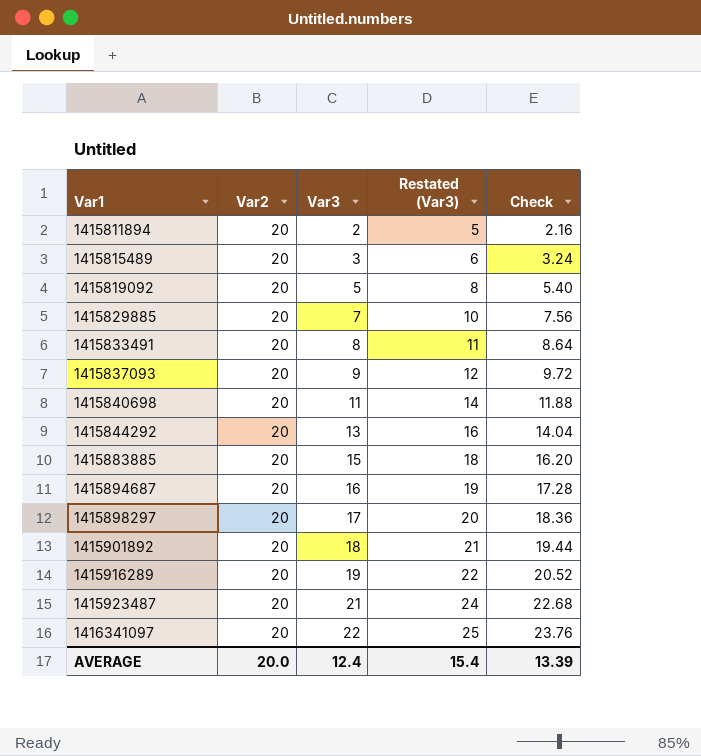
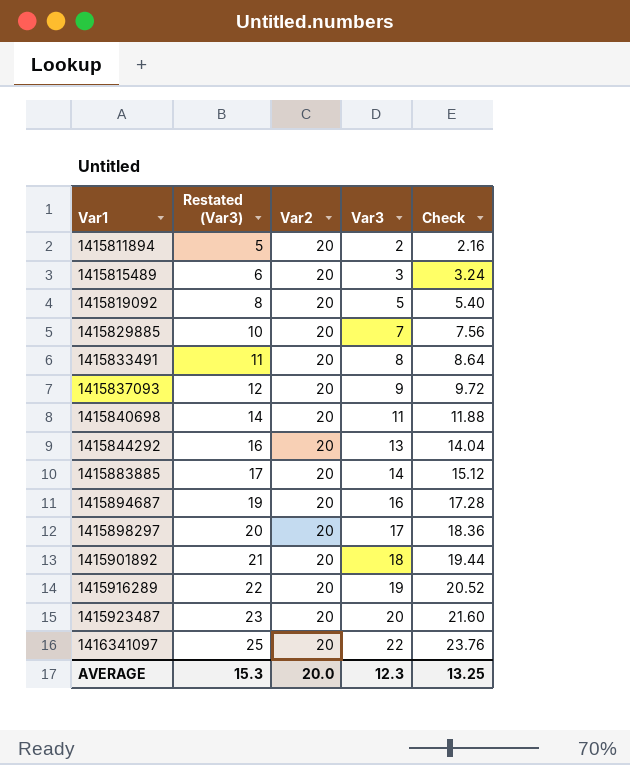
column Restated (Var3) | position: 4 -> 2
1415883885 | Restated (Var3): 18 -> 17
1415883885 | Var3: 15 -> 14
1415883885 | Check: 16.20 -> 15.12
1415923487 | Restated (Var3): 24 -> 23
1415923487 | Var3: 21 -> 20
1415923487 | Check: 22.68 -> 21.60
AVERAGE | Restated (Var3): 15.4 -> 15.3
AVERAGE | Var3: 12.4 -> 12.3
AVERAGE | Check: 13.39 -> 13.25

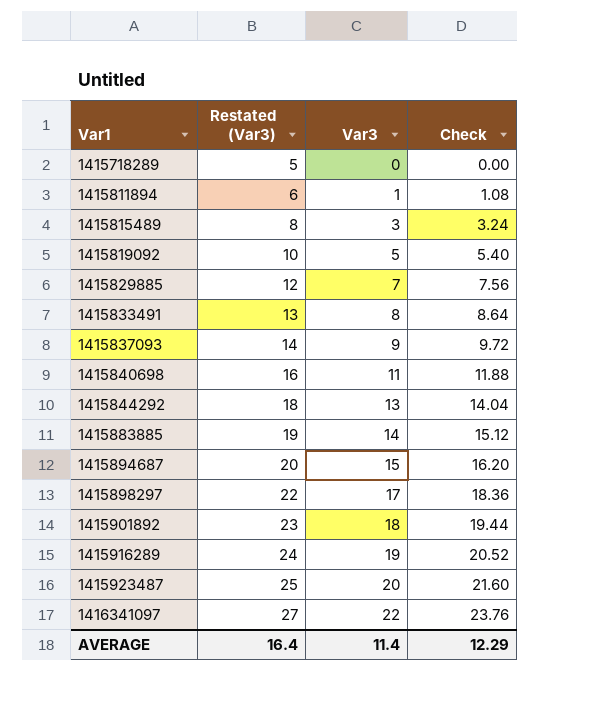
column Var2 | position: 3 -> none
column Restated (Var3) | formula: [Var3] + 3 -> [Var3] + 5
row 1415718289: none -> 5 | 0 | 0.00
1415811894 | Var3: 2 -> 1
1415811894 | Check: 2.16 -> 1.08
1415894687 | Var3: 16 -> 15
1415894687 | Check: 17.28 -> 16.20
AVERAGE | Restated (Var3): 15.3 -> 16.4
AVERAGE | Var3: 12.3 -> 11.4
AVERAGE | Check: 13.25 -> 12.29

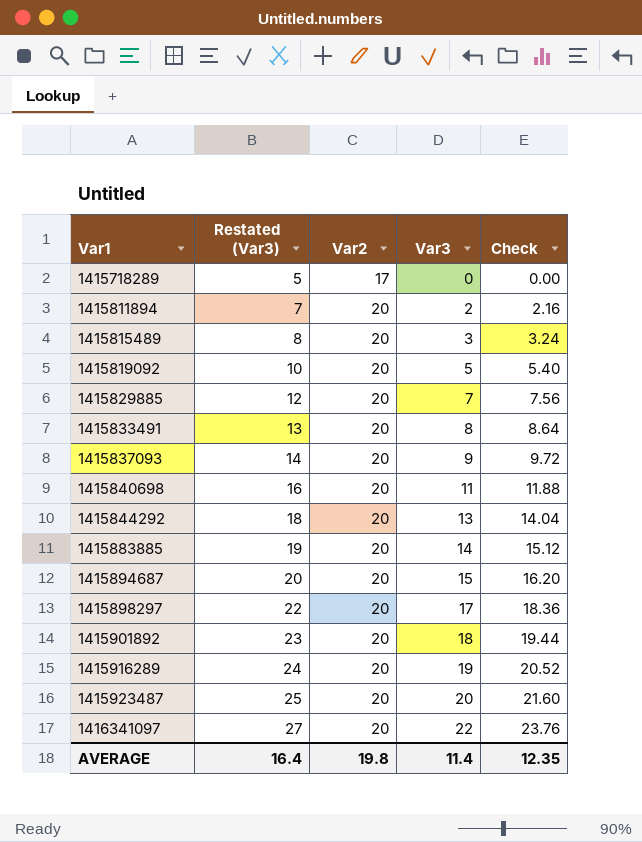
column Var2 | position: none -> 3
1415811894 | Restated (Var3): 6 -> 7
1415811894 | Var3: 1 -> 2
1415811894 | Check: 1.08 -> 2.16
AVERAGE | Check: 12.29 -> 12.35

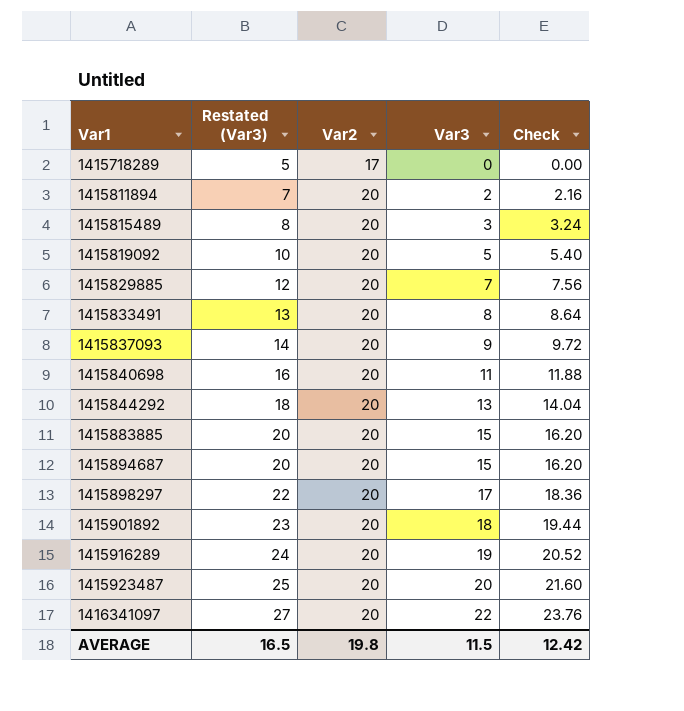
1415883885 | Restated (Var3): 19 -> 20
1415883885 | Var3: 14 -> 15
1415883885 | Check: 15.12 -> 16.20
AVERAGE | Restated (Var3): 16.4 -> 16.5
AVERAGE | Var3: 11.4 -> 11.5
AVERAGE | Check: 12.35 -> 12.42

